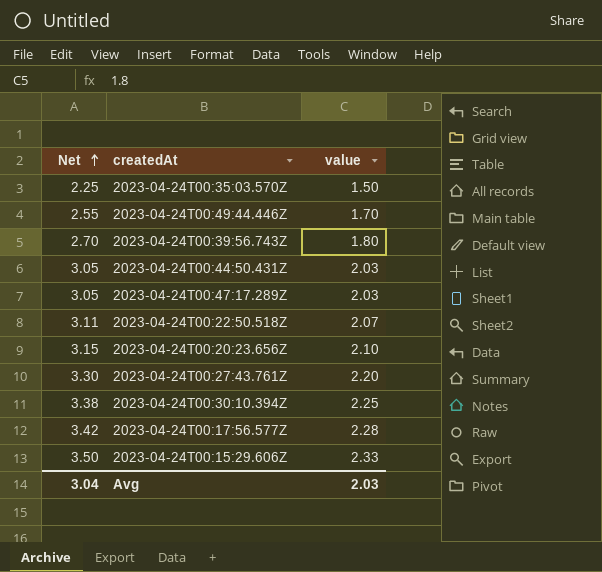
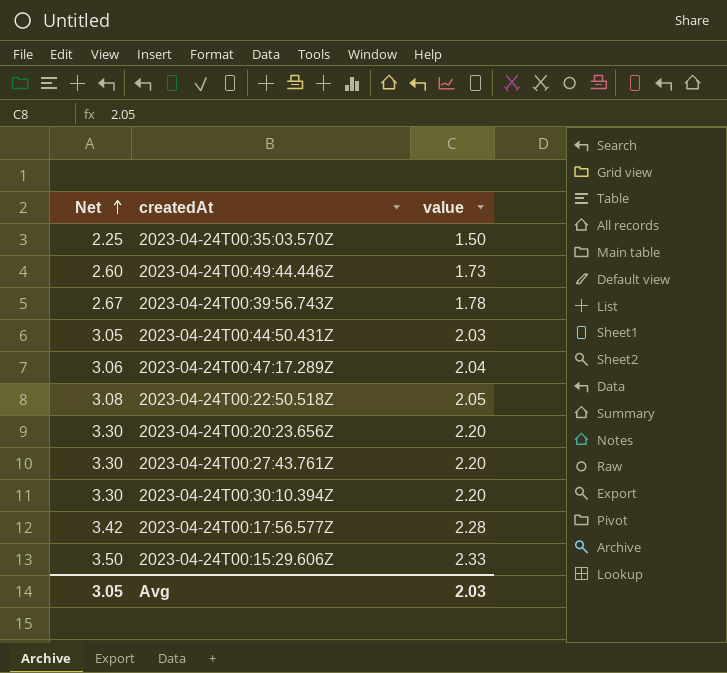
2023-04-24T00:49:44.446Z | Net: 2.55 -> 2.60
2023-04-24T00:49:44.446Z | value: 1.70 -> 1.73
2023-04-24T00:39:56.743Z | Net: 2.70 -> 2.67
2023-04-24T00:39:56.743Z | value: 1.80 -> 1.78
2023-04-24T00:47:17.289Z | Net: 3.05 -> 3.06
2023-04-24T00:47:17.289Z | value: 2.03 -> 2.04
2023-04-24T00:22:50.518Z | Net: 3.11 -> 3.08
2023-04-24T00:22:50.518Z | value: 2.07 -> 2.05
2023-04-24T00:20:23.656Z | Net: 3.15 -> 3.30
2023-04-24T00:20:23.656Z | value: 2.10 -> 2.20
2023-04-24T00:30:10.394Z | Net: 3.38 -> 3.30
2023-04-24T00:30:10.394Z | value: 2.25 -> 2.20
Avg | Net: 3.04 -> 3.05

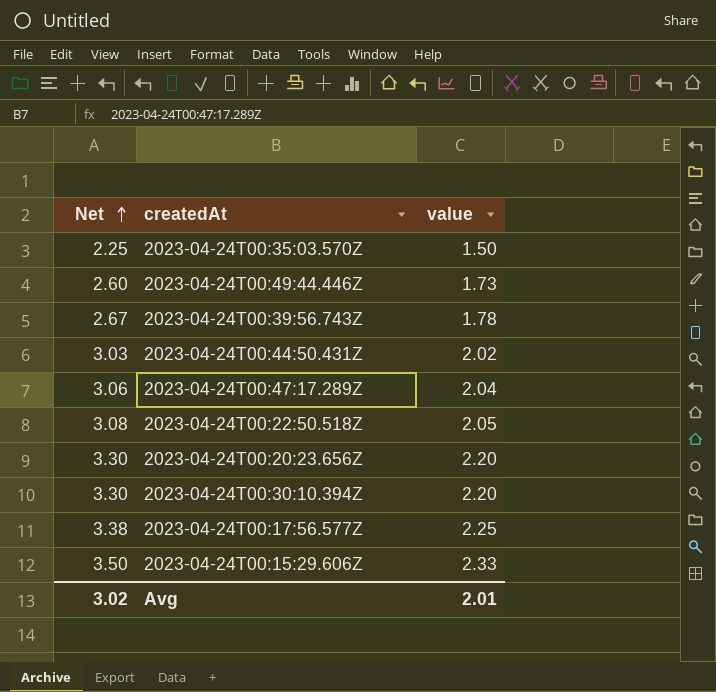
row 2023-04-24T00:27:43.761Z: 3.30 | 2.20 -> none
2023-04-24T00:44:50.431Z | Net: 3.05 -> 3.03
2023-04-24T00:44:50.431Z | value: 2.03 -> 2.02
2023-04-24T00:17:56.577Z | Net: 3.42 -> 3.38
2023-04-24T00:17:56.577Z | value: 2.28 -> 2.25
Avg | Net: 3.05 -> 3.02
Avg | value: 2.03 -> 2.01

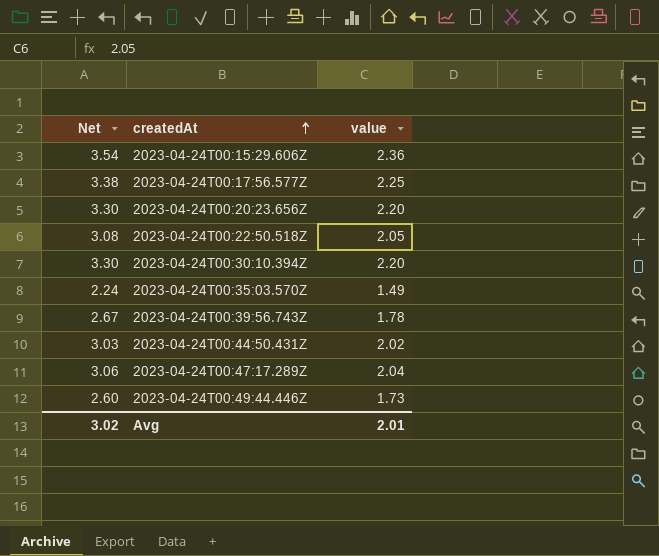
row order: Net ascending -> createdAt ascending
2023-04-24T00:15:29.606Z | Net: 3.50 -> 3.54
2023-04-24T00:15:29.606Z | value: 2.33 -> 2.36
2023-04-24T00:35:03.570Z | Net: 2.25 -> 2.24
2023-04-24T00:35:03.570Z | value: 1.50 -> 1.49

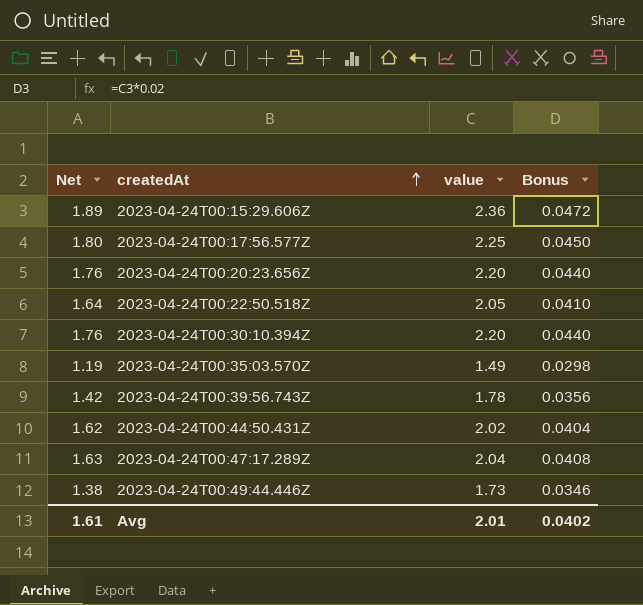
column Net | formula: [value] * 1.5 -> [value] * 0.8
column Bonus | formula: none -> [value] * 0.02
Avg | Net: 3.02 -> 1.61

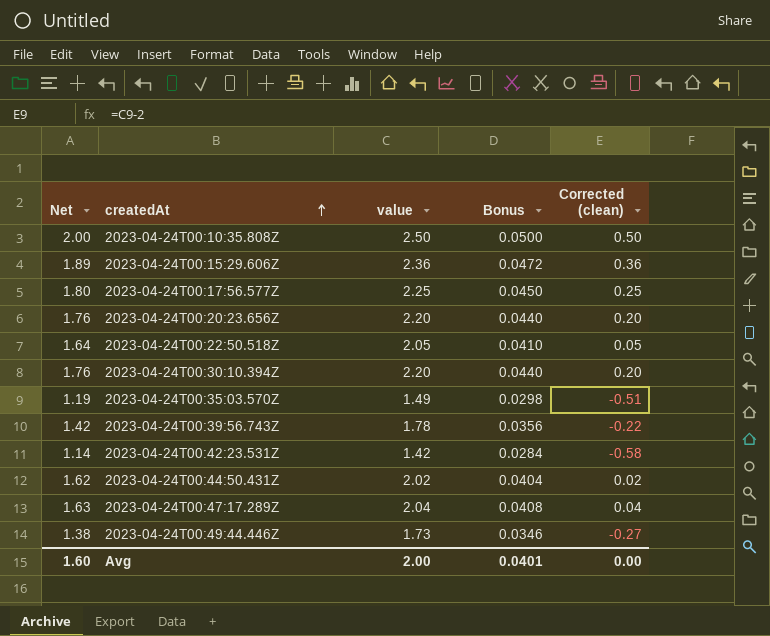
column Corrected (clean) | formula: none -> [value] - 2
row 2023-04-24T00:10:35.808Z: none -> 2.00 | 2.50 | 0.0500 | 0.50
row 2023-04-24T00:42:23.531Z: none -> 1.14 | 1.42 | 0.0284 | -0.58
Avg | Net: 1.61 -> 1.60
Avg | value: 2.01 -> 2.00
Avg | Bonus: 0.0402 -> 0.0401

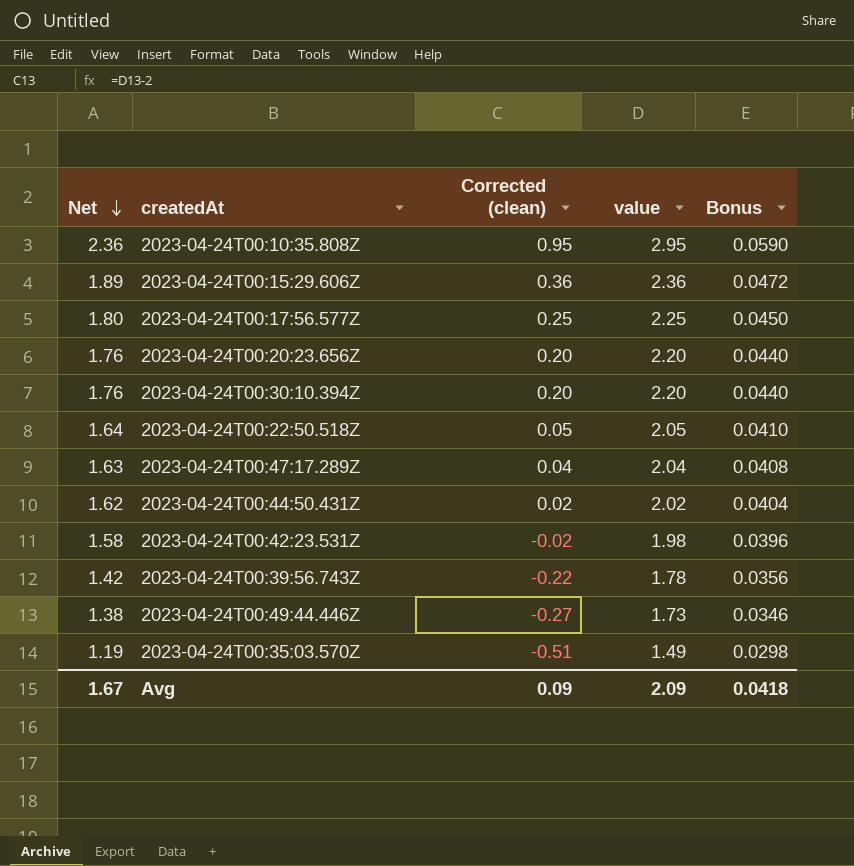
row order: createdAt ascending -> Net descending
column Corrected (clean) | position: 5 -> 3
2023-04-24T00:10:35.808Z | Net: 2.00 -> 2.36
2023-04-24T00:10:35.808Z | Corrected (clean): 0.50 -> 0.95
2023-04-24T00:10:35.808Z | value: 2.50 -> 2.95
2023-04-24T00:10:35.808Z | Bonus: 0.0500 -> 0.0590
2023-04-24T00:42:23.531Z | Net: 1.14 -> 1.58
2023-04-24T00:42:23.531Z | Corrected (clean): -0.58 -> -0.02
2023-04-24T00:42:23.531Z | value: 1.42 -> 1.98
2023-04-24T00:42:23.531Z | Bonus: 0.0284 -> 0.0396
Avg | Net: 1.60 -> 1.67
Avg | Corrected (clean): 0.00 -> 0.09
Avg | value: 2.00 -> 2.09
Avg | Bonus: 0.0401 -> 0.0418

